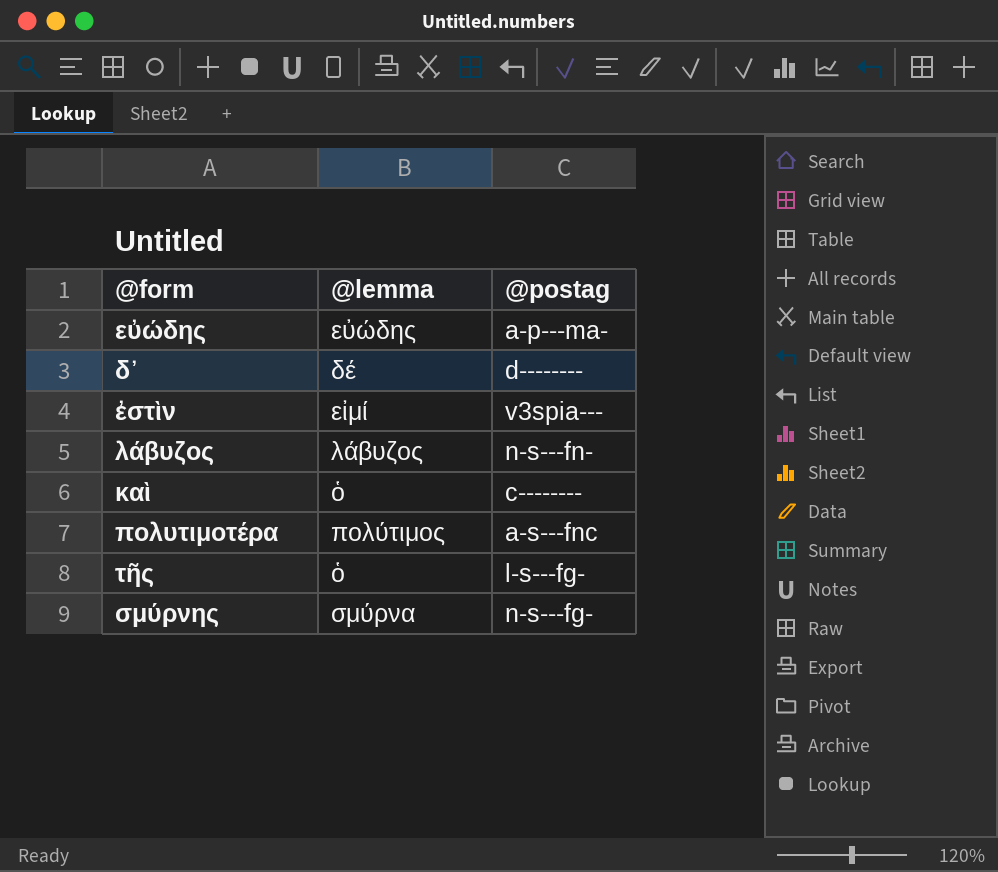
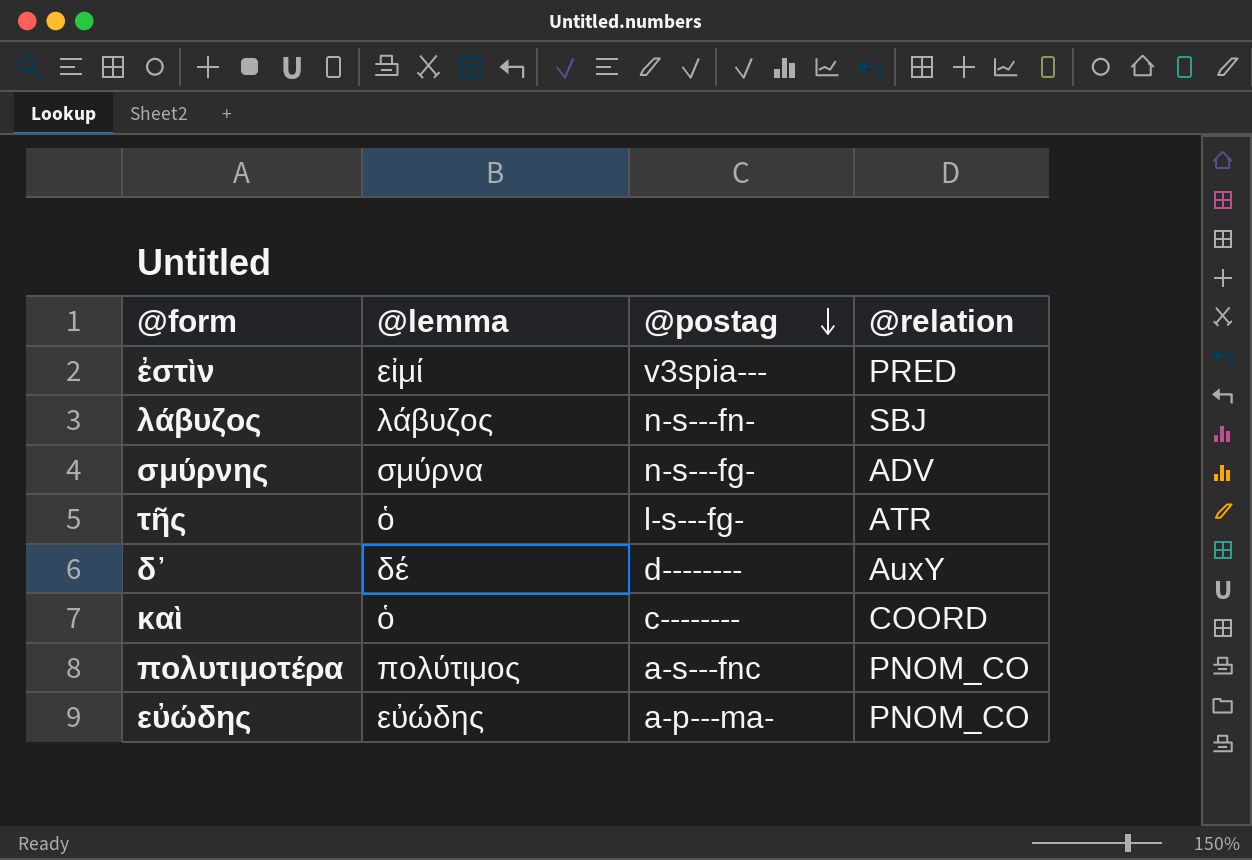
row order: none -> @postag descending
column @relation | position: none -> 4

